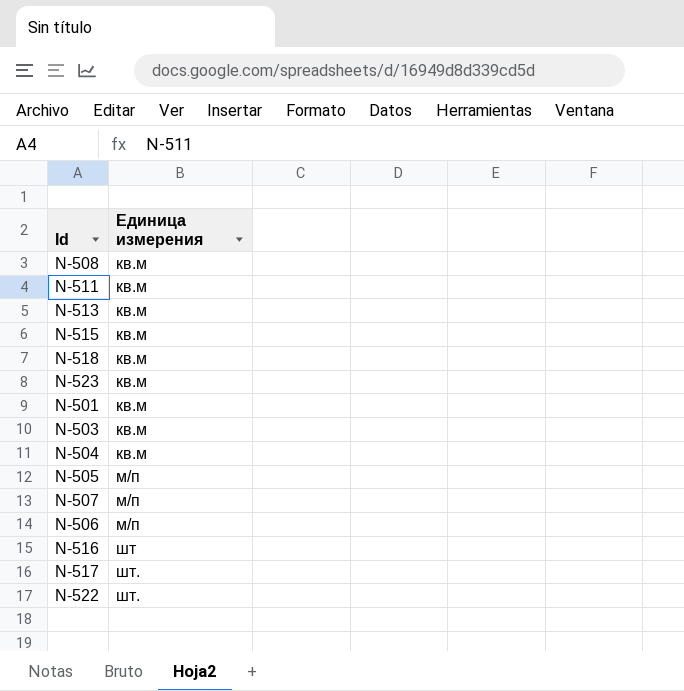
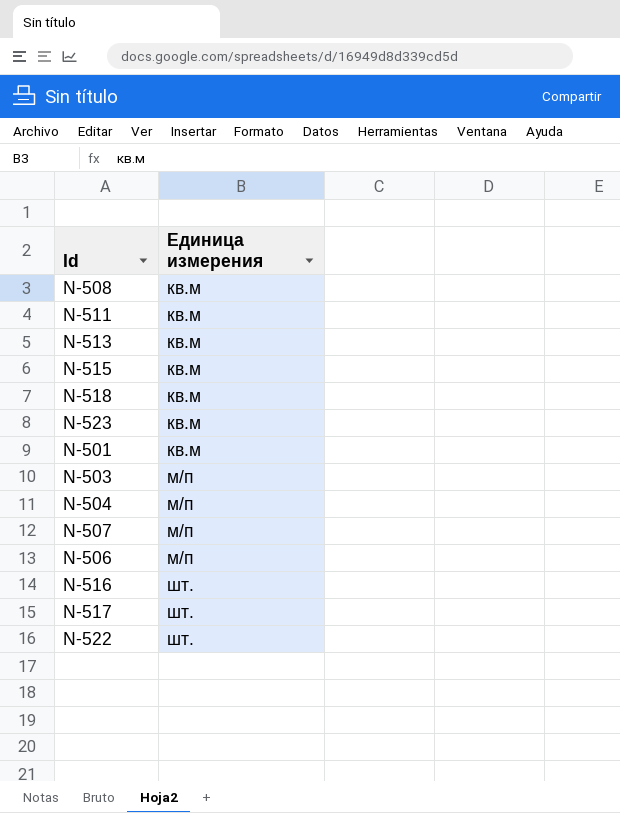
row N-505: м/п -> none
N-503 | Единица измерения: кв.м -> м/п
N-504 | Единица измерения: кв.м -> м/п
N-516 | Единица измерения: шт -> шт.

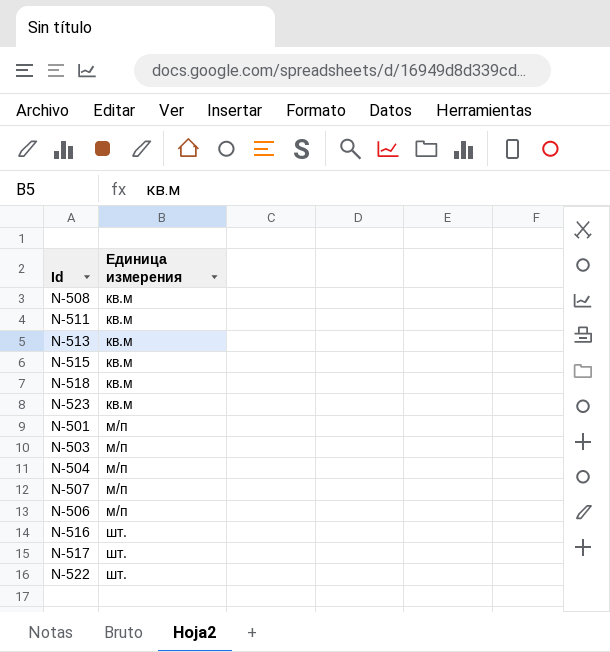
N-501 | Единица измерения: кв.м -> м/п

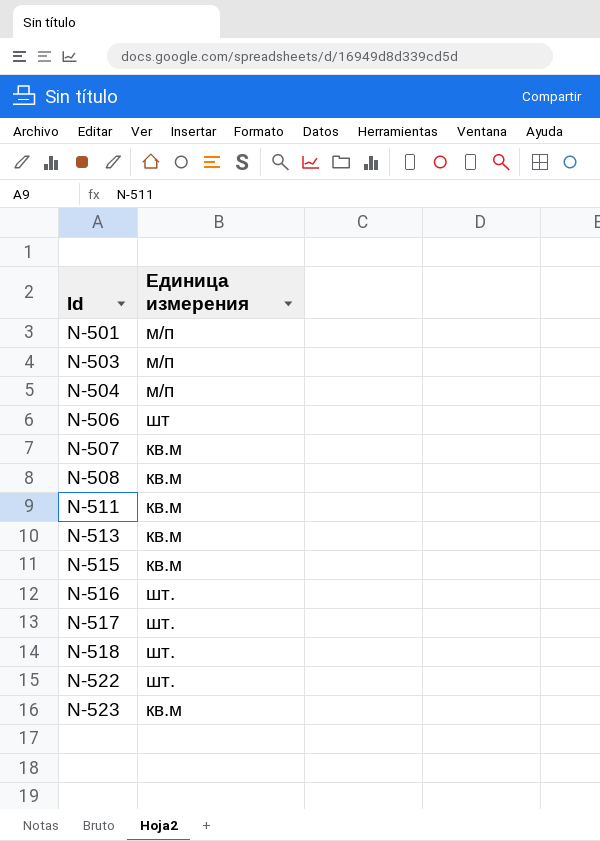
row order: Единица измерения ascending -> Id ascending
N-506 | Единица измерения: м/п -> шт
N-507 | Единица измерения: м/п -> кв.м
N-518 | Единица измерения: кв.м -> шт.

